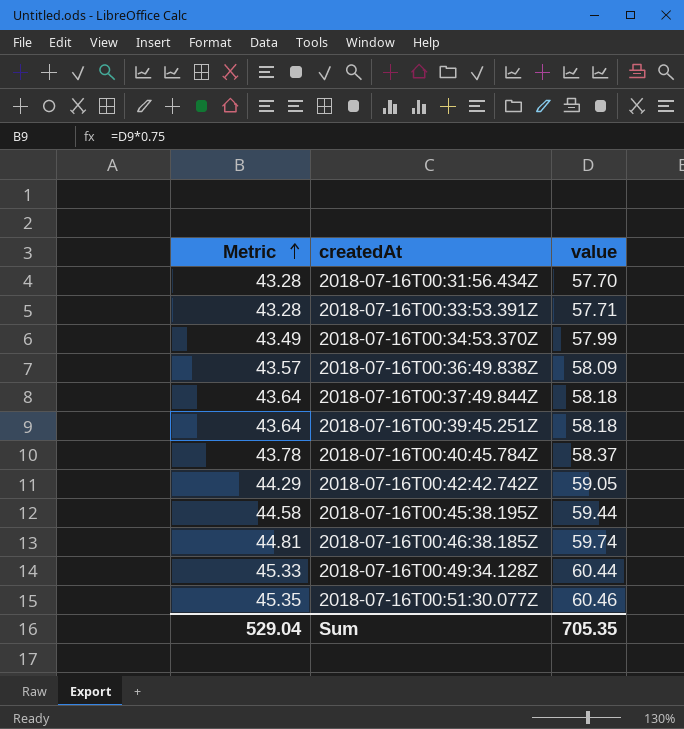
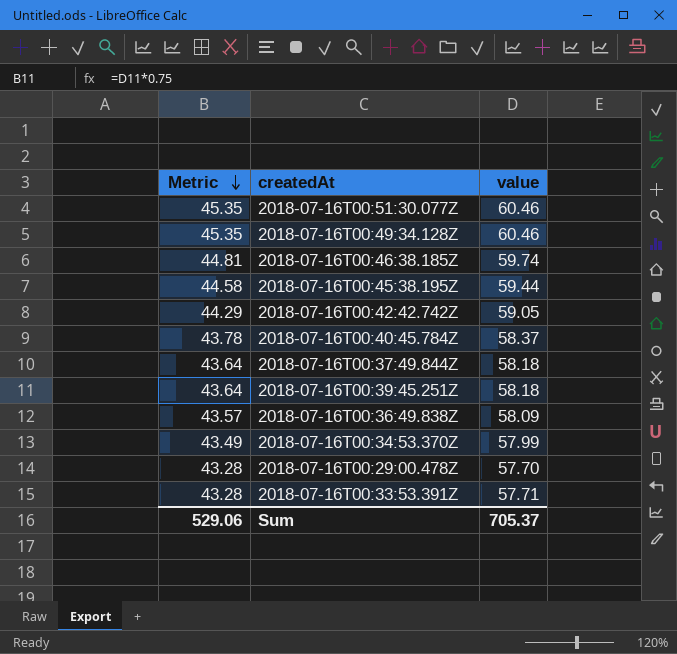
row order: Metric ascending -> Metric descending
row 2018-07-16T00:31:56.434Z: 43.28 | 57.70 -> none
2018-07-16T00:49:34.128Z | Metric: 45.33 -> 45.35
2018-07-16T00:49:34.128Z | value: 60.44 -> 60.46
row 2018-07-16T00:29:00.478Z: none -> 43.28 | 57.70
Sum | Metric: 529.04 -> 529.06
Sum | value: 705.35 -> 705.37

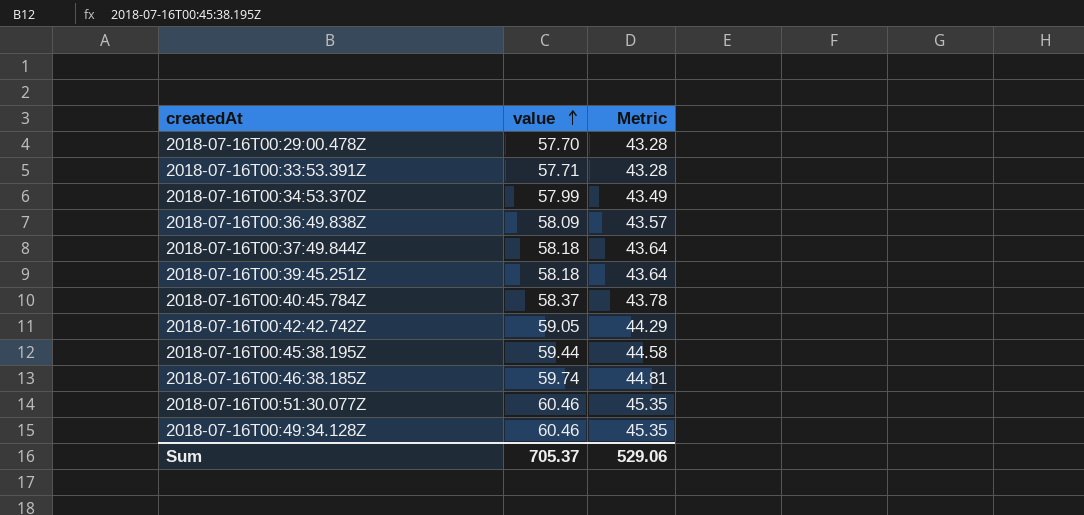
row order: Metric descending -> value ascending
column Metric | position: 1 -> 3

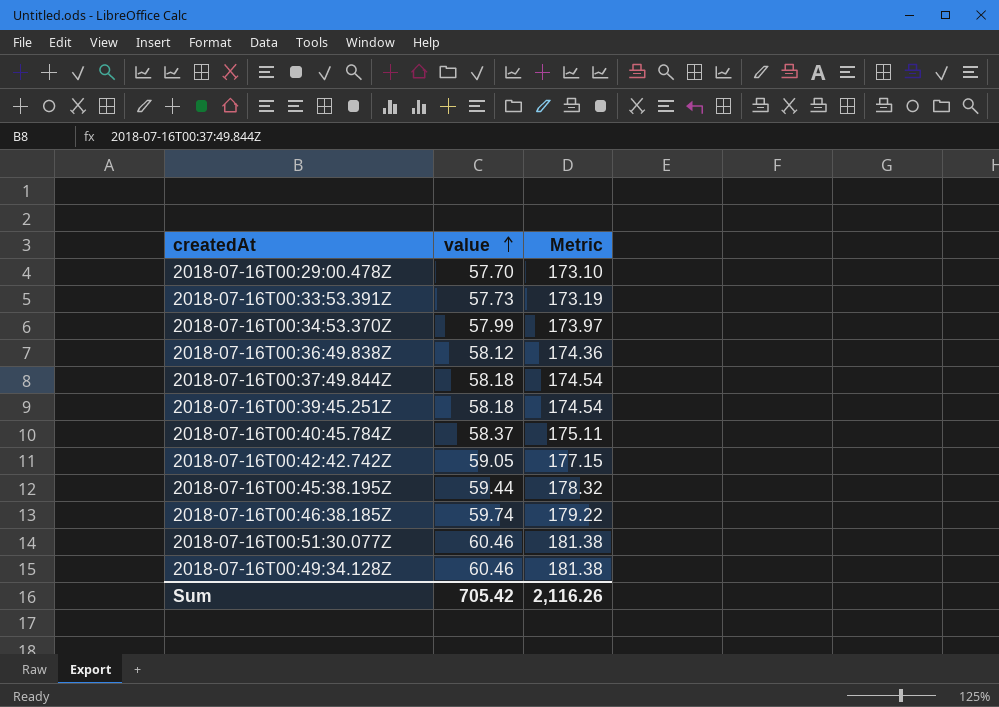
column Metric | formula: [value] * 0.75 -> [value] * 3
2018-07-16T00:33:53.391Z | value: 57.71 -> 57.73
2018-07-16T00:36:49.838Z | value: 58.09 -> 58.12
Sum | value: 705.37 -> 705.42
Sum | Metric: 529.06 -> 2,116.26

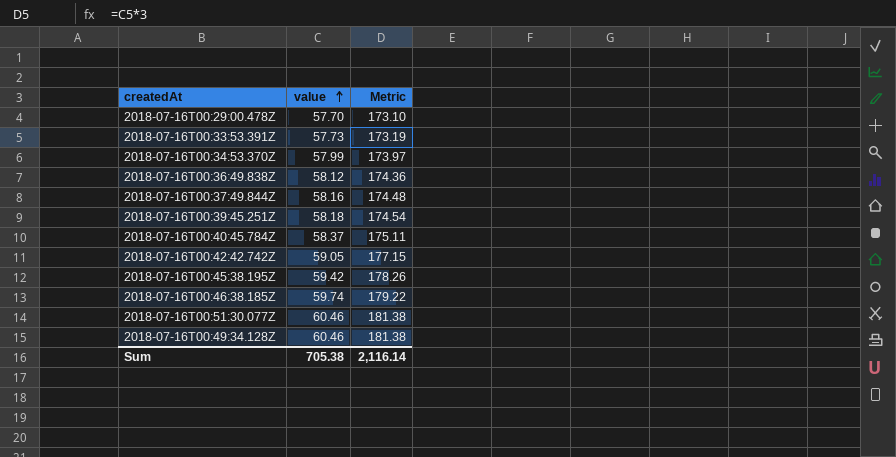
2018-07-16T00:37:49.844Z | value: 58.18 -> 58.16
2018-07-16T00:37:49.844Z | Metric: 174.54 -> 174.48
2018-07-16T00:45:38.195Z | value: 59.44 -> 59.42
2018-07-16T00:45:38.195Z | Metric: 178.32 -> 178.26
Sum | value: 705.42 -> 705.38
Sum | Metric: 2,116.26 -> 2,116.14

